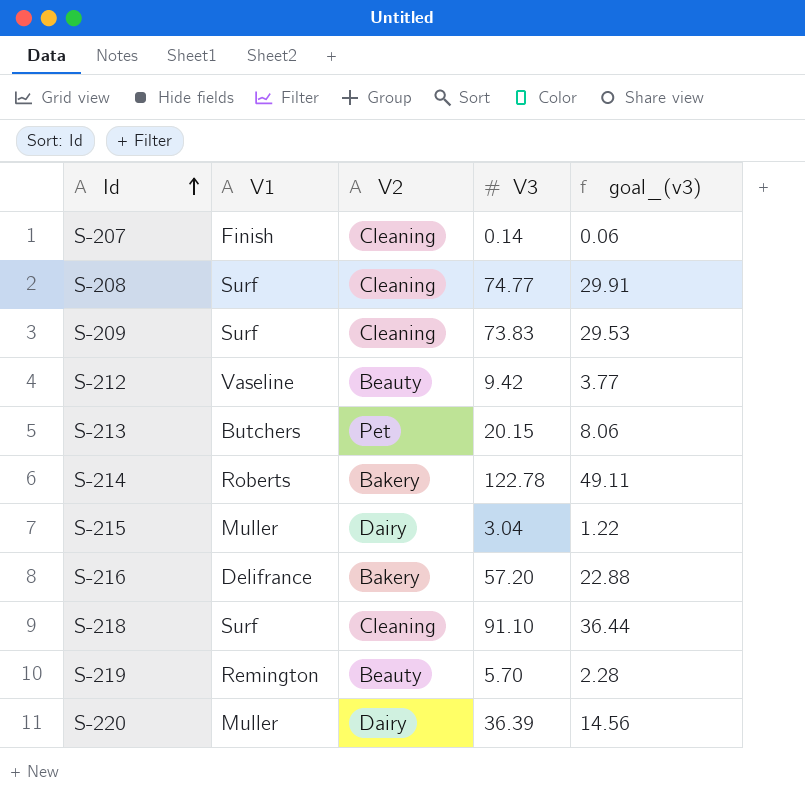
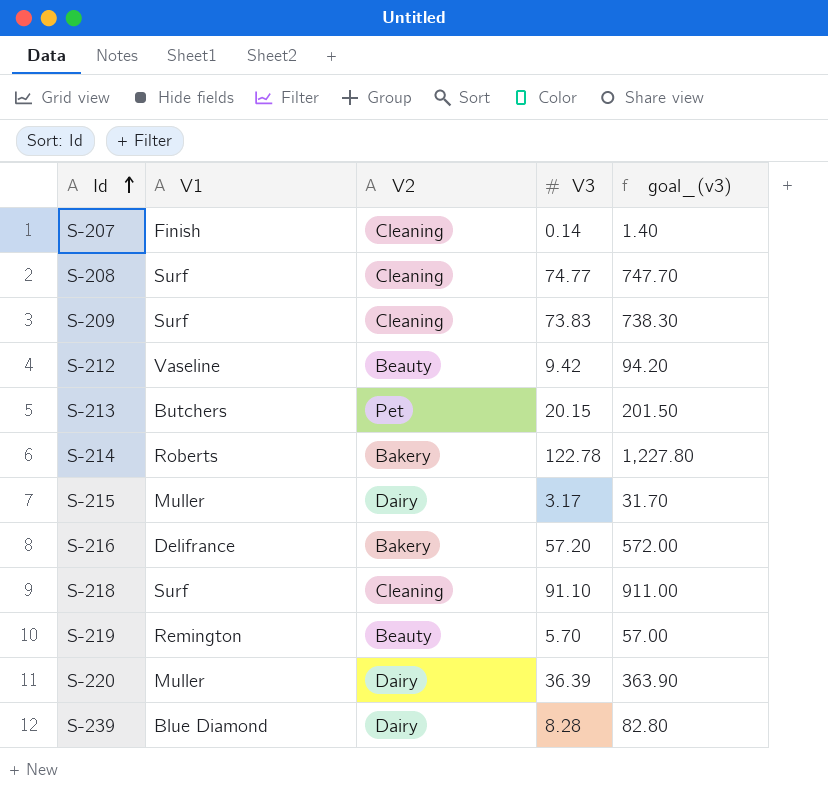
column goal_(v3) | formula: [V3] * 0.4 -> [V3] * 10
S-215 | V3: 3.04 -> 3.17
row S-239: none -> Blue Diamond | Dairy | 8.28 | 82.80

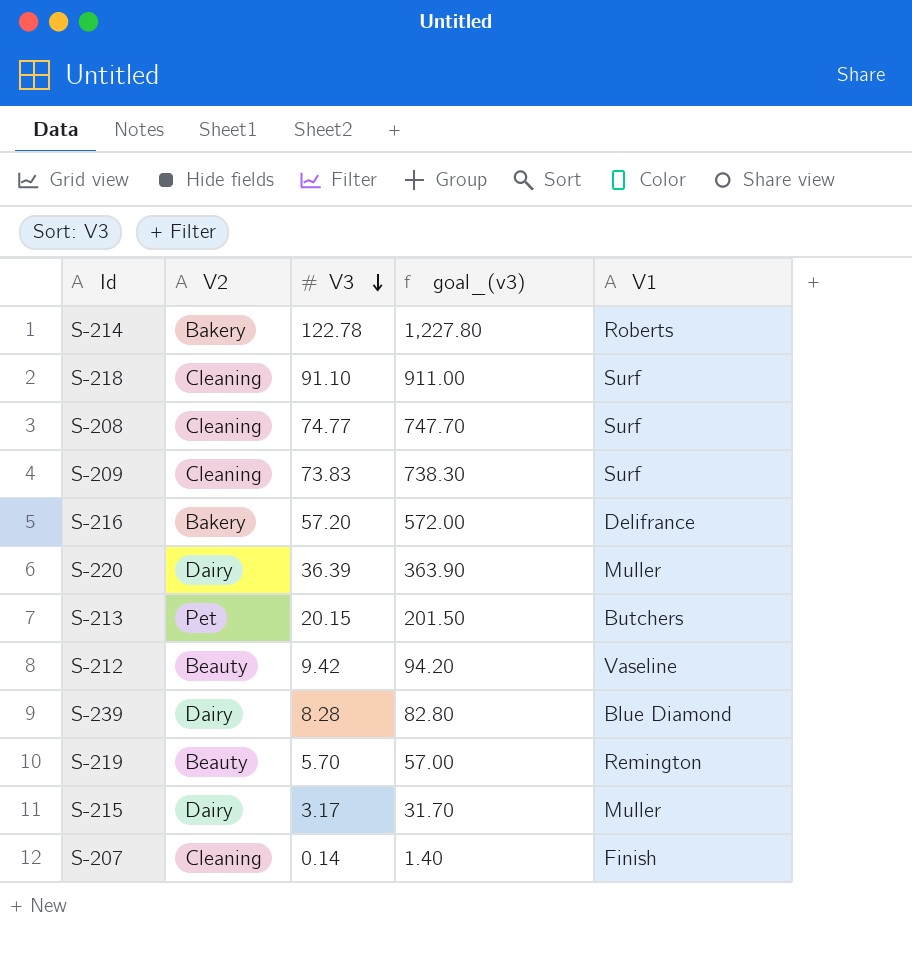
row order: Id ascending -> V3 descending
column V1 | position: 2 -> 5

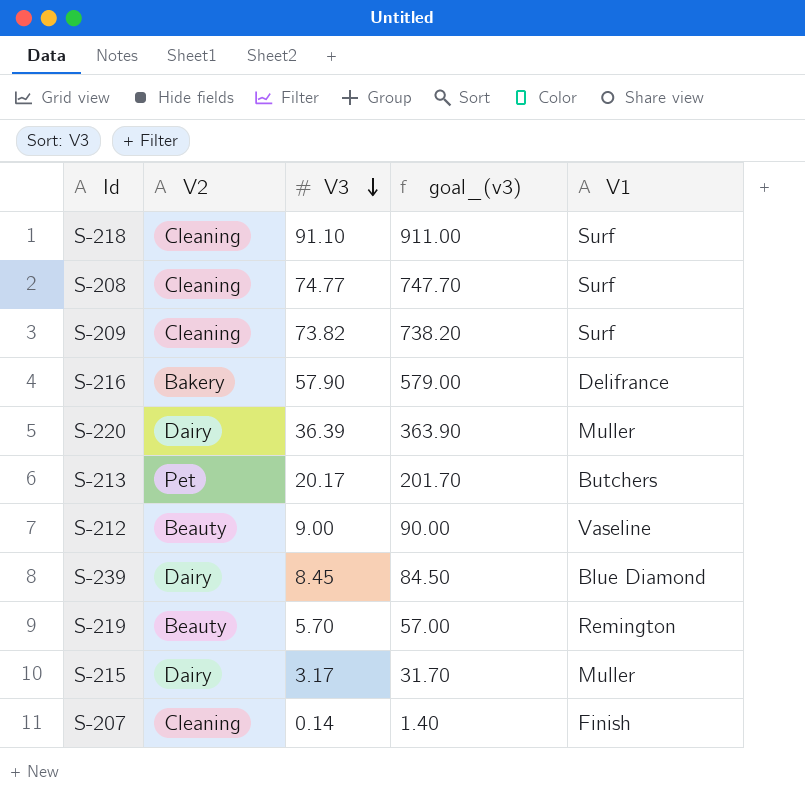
row S-214: Bakery | 122.78 | 1,227.80 | Roberts -> none
S-209 | V3: 73.83 -> 73.82
S-209 | goal_(v3): 738.30 -> 738.20
S-216 | V3: 57.20 -> 57.90
S-216 | goal_(v3): 572.00 -> 579.00
S-213 | V3: 20.15 -> 20.17
S-213 | goal_(v3): 201.50 -> 201.70
S-212 | V3: 9.42 -> 9.00
S-212 | goal_(v3): 94.20 -> 90.00
S-239 | V3: 8.28 -> 8.45
S-239 | goal_(v3): 82.80 -> 84.50

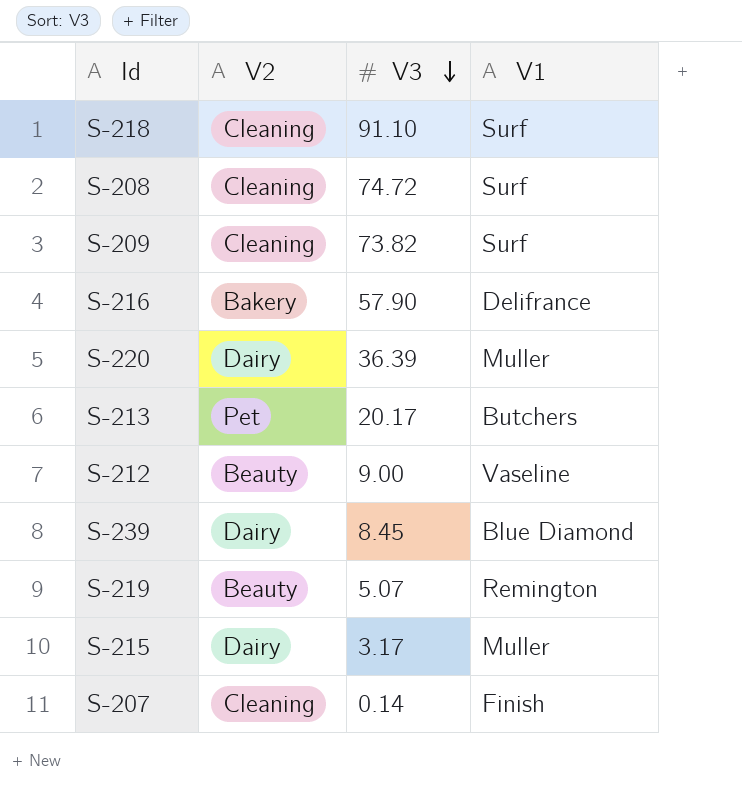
column goal_(v3) | formula: [V3] * 10 -> none
S-208 | V3: 74.77 -> 74.72
S-219 | V3: 5.70 -> 5.07

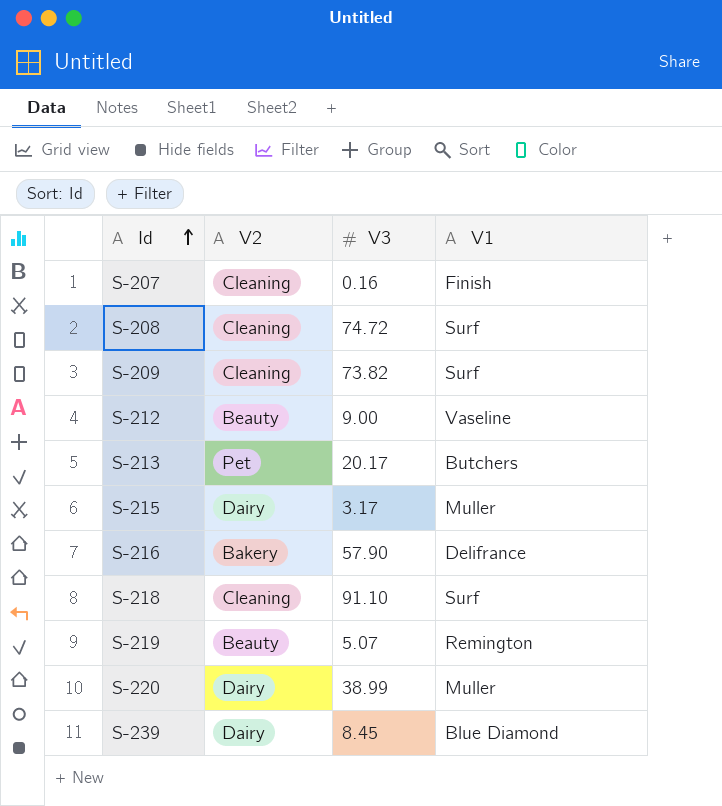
row order: V3 descending -> Id ascending
S-207 | V3: 0.14 -> 0.16
S-220 | V3: 36.39 -> 38.99

